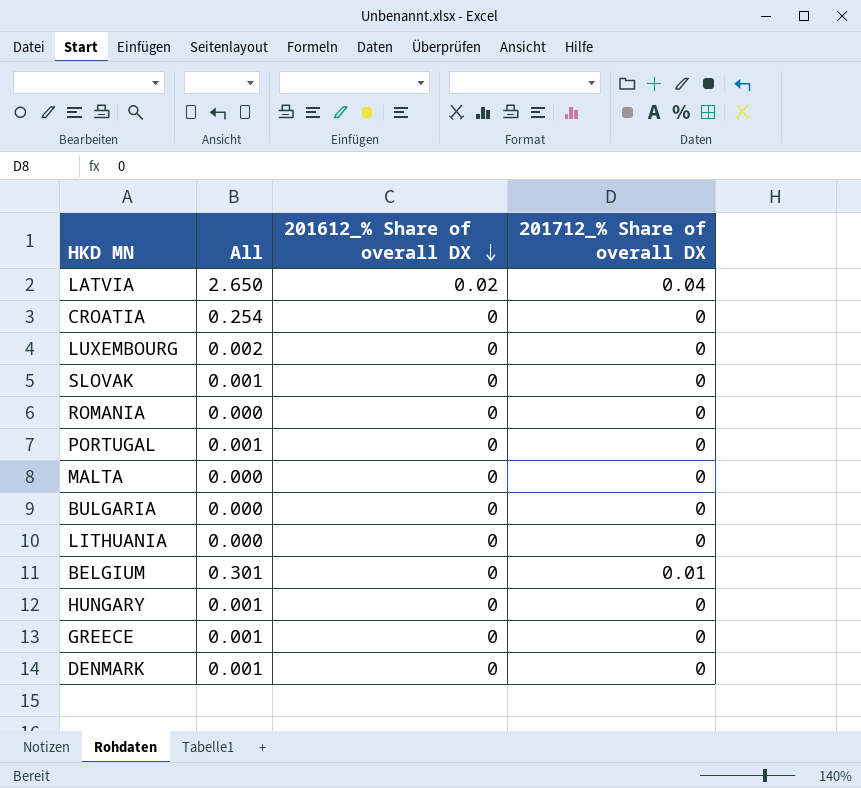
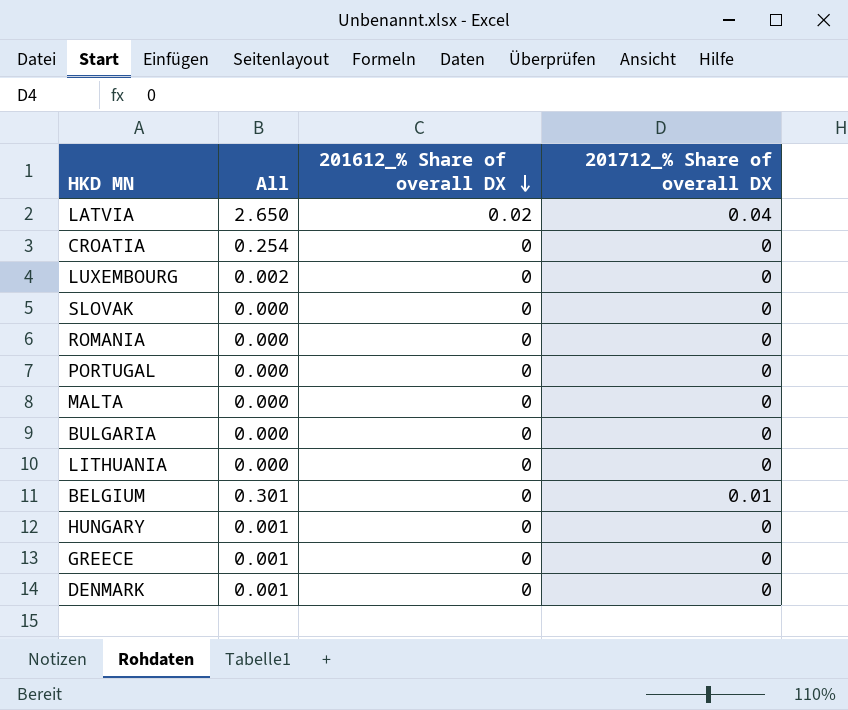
SLOVAK | All: 0.001 -> 0.000
PORTUGAL | All: 0.001 -> 0.000

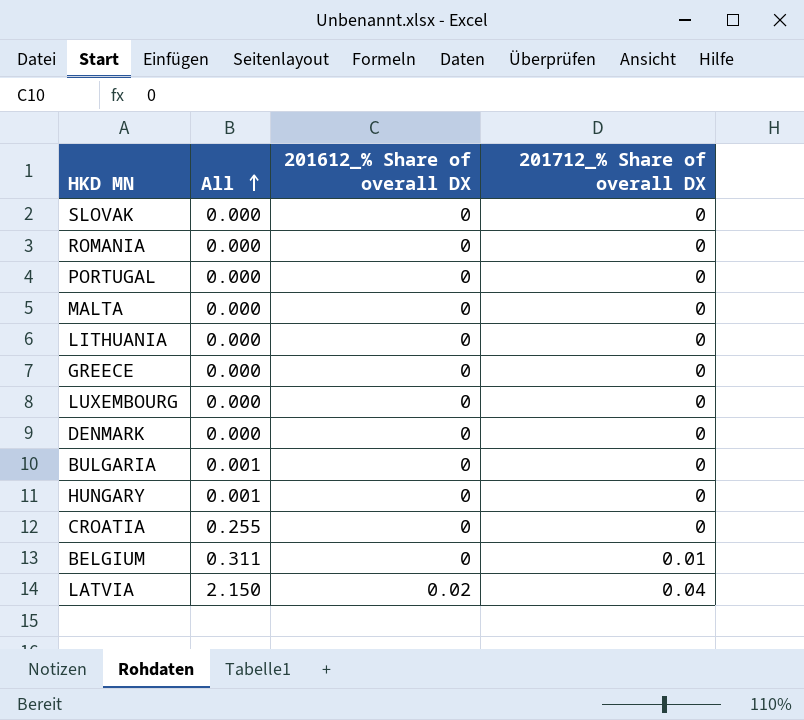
row order: 201612_% Share of overall DX descending -> All ascending
GREECE | All: 0.001 -> 0.000
LUXEMBOURG | All: 0.002 -> 0.000
DENMARK | All: 0.001 -> 0.000
BULGARIA | All: 0.000 -> 0.001
CROATIA | All: 0.254 -> 0.255
BELGIUM | All: 0.301 -> 0.311
LATVIA | All: 2.650 -> 2.150

